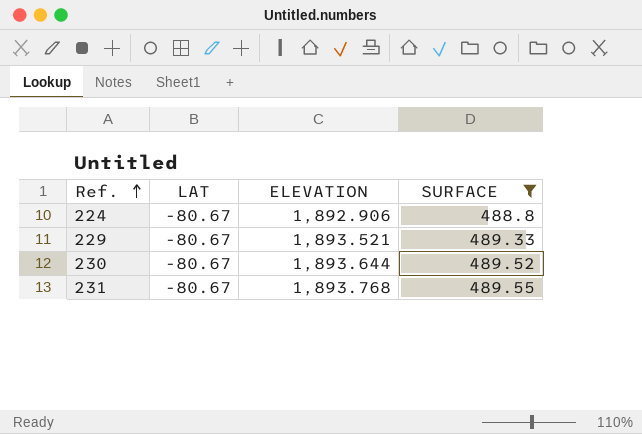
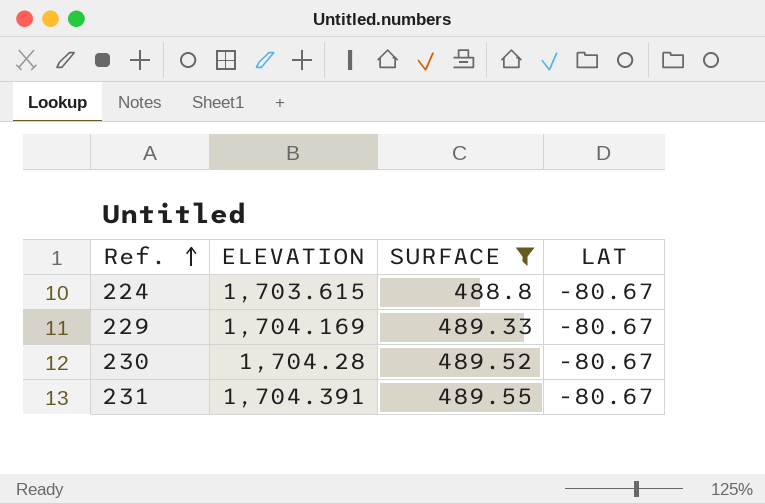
column LAT | position: 2 -> 4
224 | ELEVATION: 1,892.906 -> 1,703.615
229 | ELEVATION: 1,893.521 -> 1,704.169
230 | ELEVATION: 1,893.644 -> 1,704.28
231 | ELEVATION: 1,893.768 -> 1,704.391

